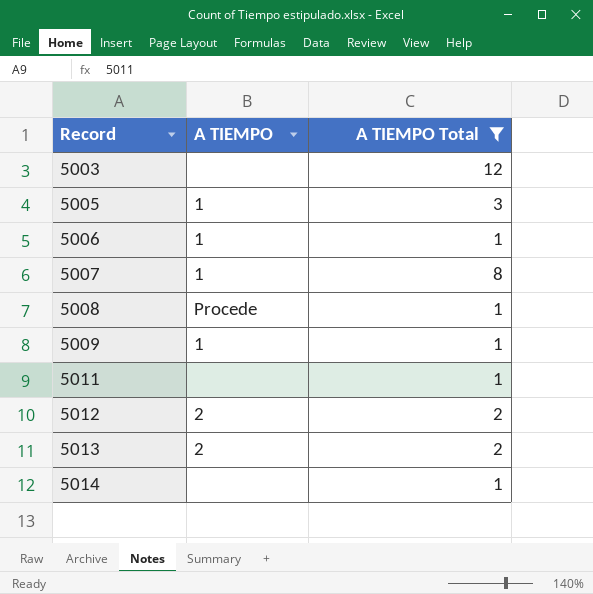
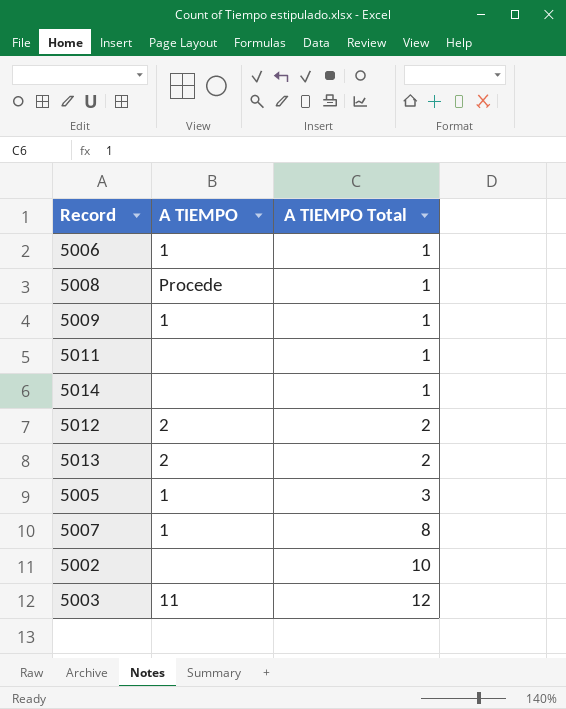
filter: A TIEMPO Total != 10 -> none
row order: Record ascending -> A TIEMPO Total ascending
5003 | A TIEMPO: none -> 11

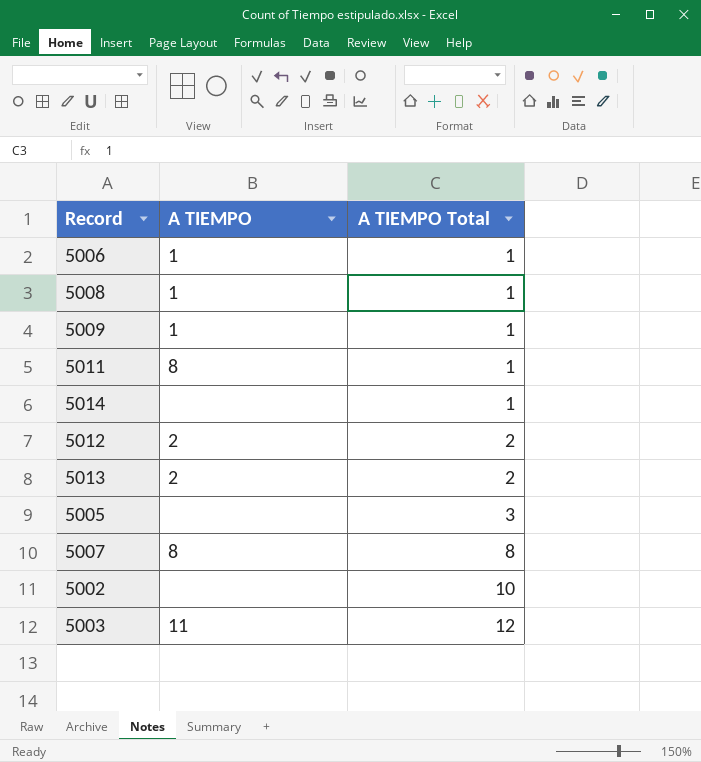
5008 | A TIEMPO: Procede -> 1
5011 | A TIEMPO: none -> 8
5005 | A TIEMPO: 1 -> none
5007 | A TIEMPO: 1 -> 8

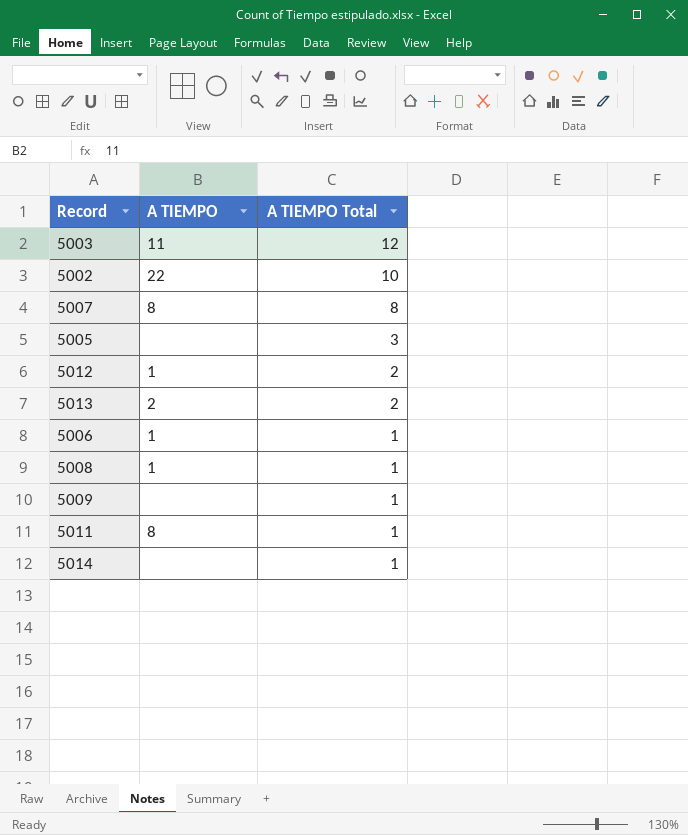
row order: A TIEMPO Total ascending -> A TIEMPO Total descending
5002 | A TIEMPO: none -> 22
5012 | A TIEMPO: 2 -> 1
5009 | A TIEMPO: 1 -> none

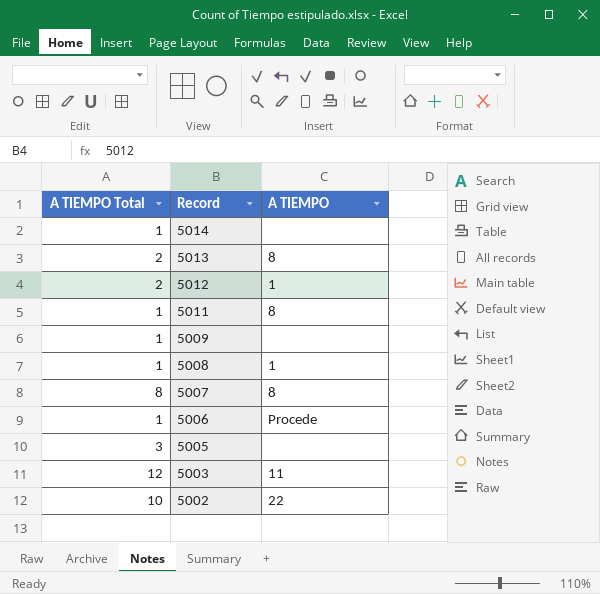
row order: A TIEMPO Total descending -> Record descending
column A TIEMPO Total | position: 3 -> 1
5013 | A TIEMPO: 2 -> 8
5006 | A TIEMPO: 1 -> Procede

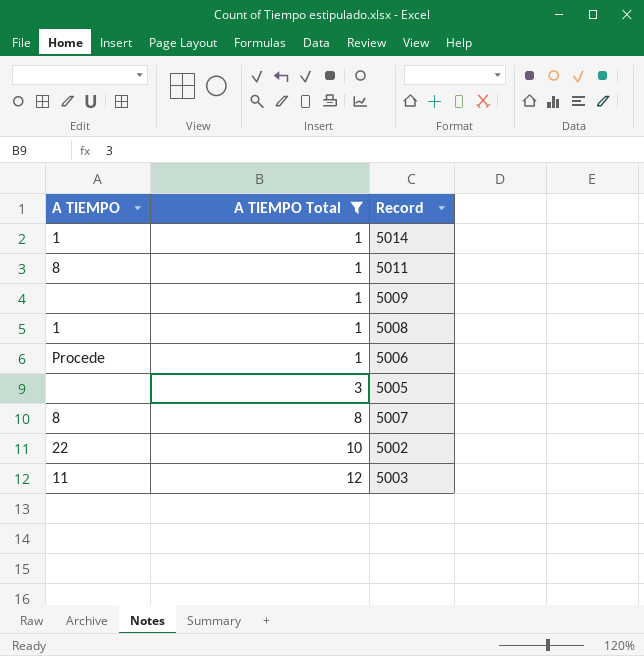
filter: none -> A TIEMPO Total != 2
row order: Record descending -> A TIEMPO Total ascending
column A TIEMPO | position: 3 -> 1
5014 | A TIEMPO: none -> 1

